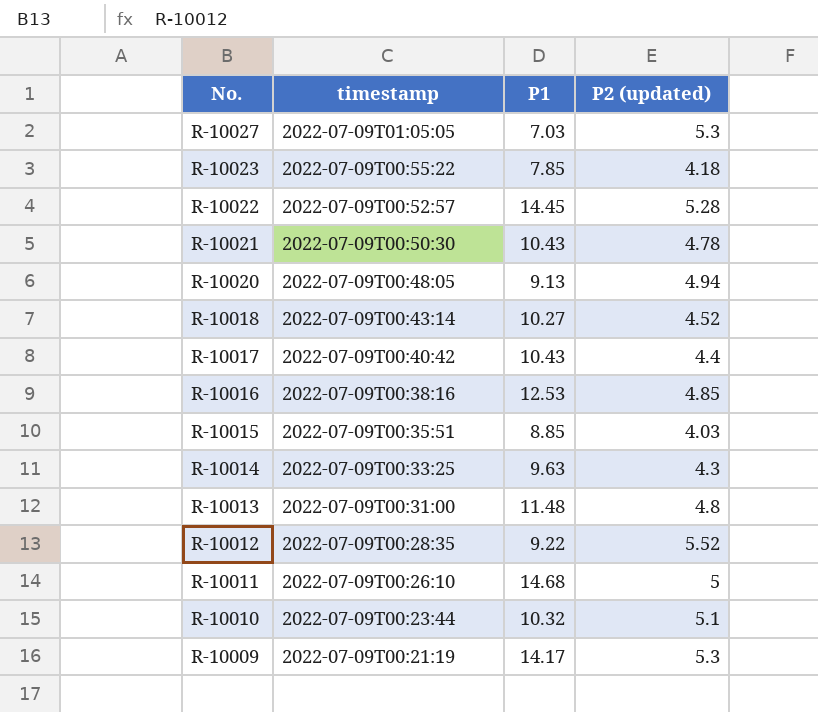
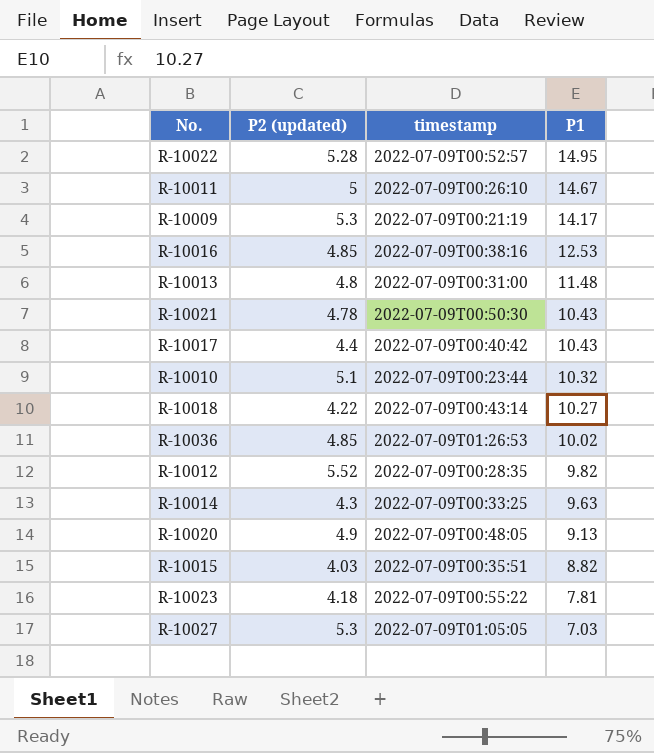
row order: No. descending -> P1 descending
column P2 (updated) | position: 4 -> 2
R-10022 | P1: 14.45 -> 14.95
R-10011 | P1: 14.68 -> 14.67
R-10018 | P2 (updated): 4.52 -> 4.22
row R-10036: none -> 4.85 | 2022-07-09T01:26:53 | 10.02
R-10012 | P1: 9.22 -> 9.82
R-10020 | P2 (updated): 4.94 -> 4.9
R-10015 | P1: 8.85 -> 8.82
R-10023 | P1: 7.85 -> 7.81

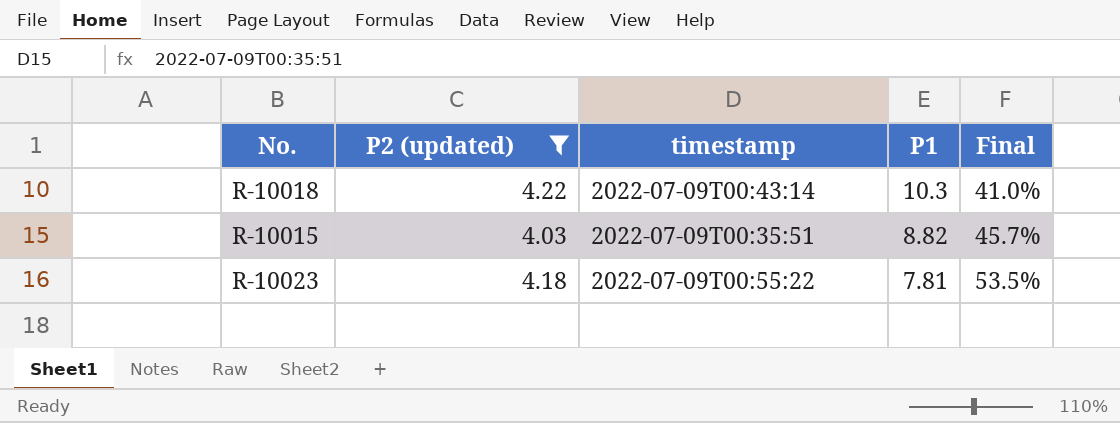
filter: none -> P2 (updated) <= 4.22
column Final | formula: none -> [P2 (updated)] / [P1]
R-10018 | P1: 10.27 -> 10.3

